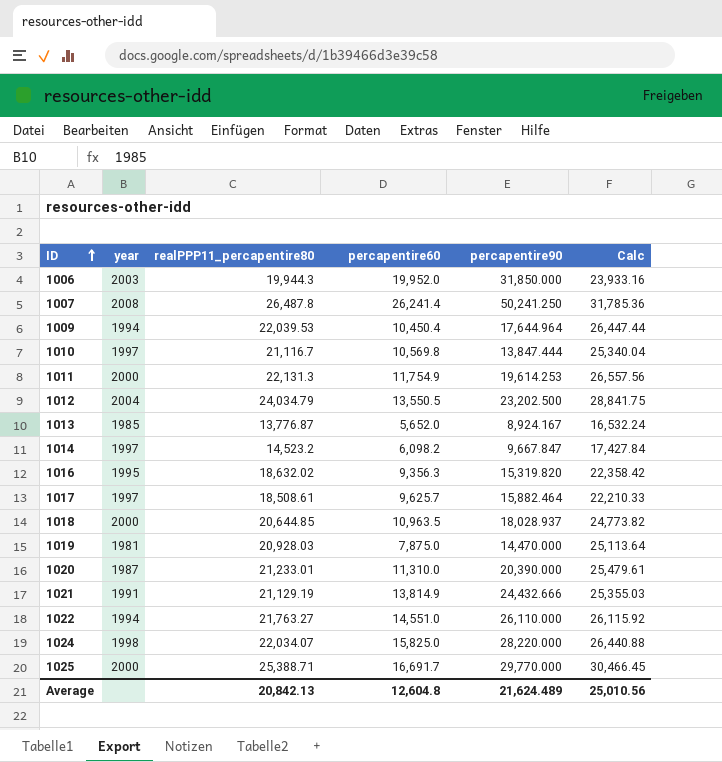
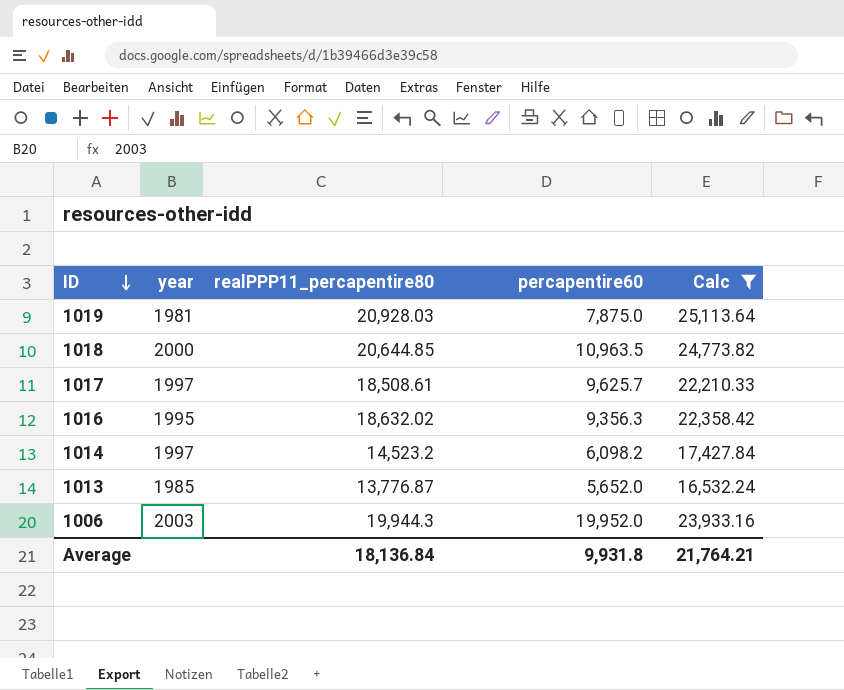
filter: none -> Calc <= 25,113.64
row order: ID ascending -> ID descending
column percapentire90 | position: 5 -> none
Average | realPPP11_percapentire80: 20,842.13 -> 18,136.84
Average | percapentire60: 12,604.8 -> 9,931.8
Average | Calc: 25,010.56 -> 21,764.21

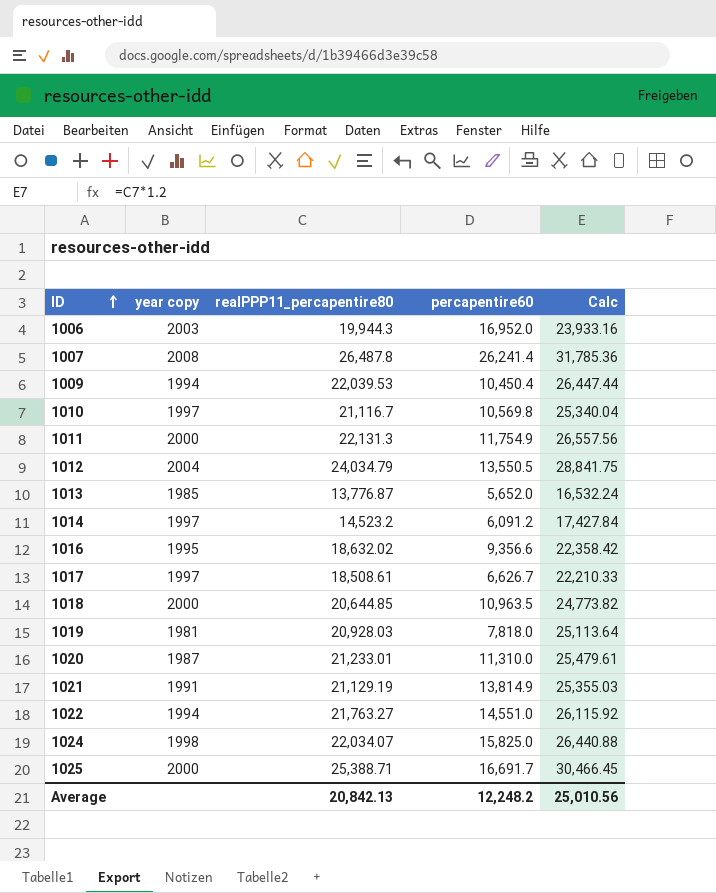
filter: Calc <= 25,113.64 -> none
row order: ID descending -> ID ascending
column name: year -> year copy
1006 | percapentire60: 19,952.0 -> 16,952.0
1014 | percapentire60: 6,098.2 -> 6,091.2
1016 | percapentire60: 9,356.3 -> 9,356.6
1017 | percapentire60: 9,625.7 -> 6,626.7
1019 | percapentire60: 7,875.0 -> 7,818.0
Average | realPPP11_percapentire80: 18,136.84 -> 20,842.13
Average | percapentire60: 9,931.8 -> 12,248.2
Average | Calc: 21,764.21 -> 25,010.56

